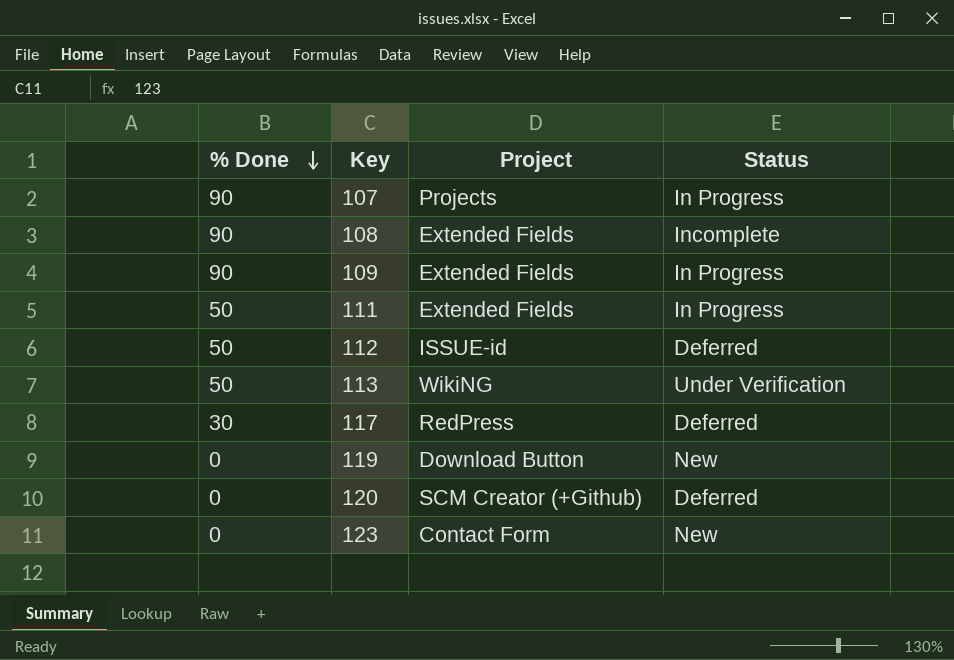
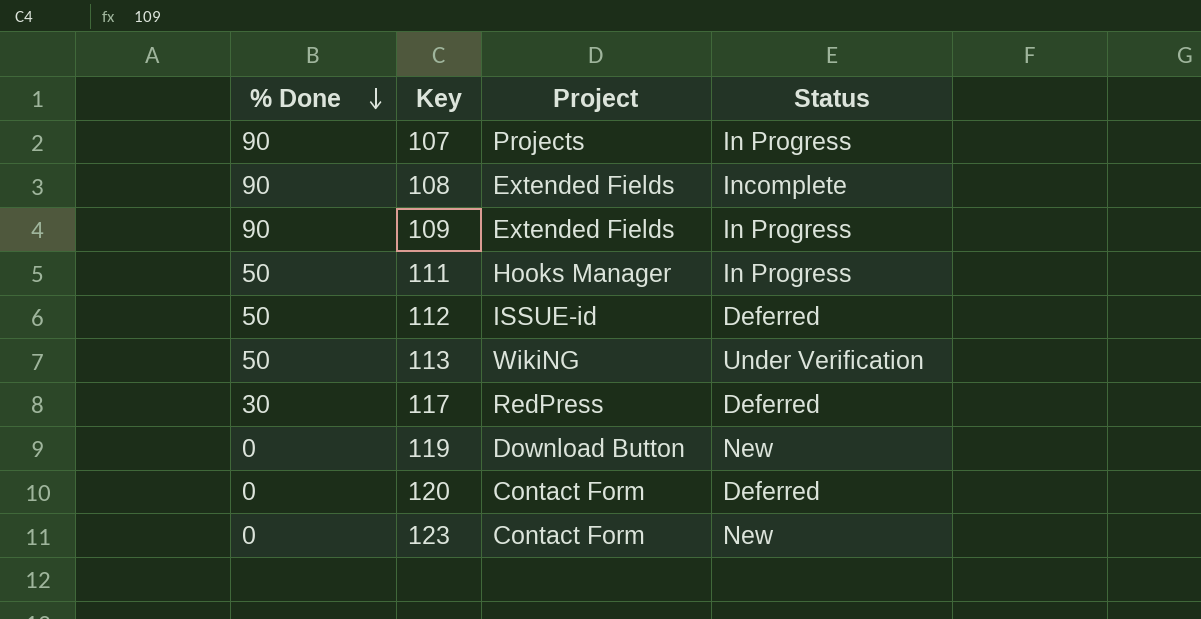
111 | Project: Extended Fields -> Hooks Manager
120 | Project: SCM Creator (+Github) -> Contact Form

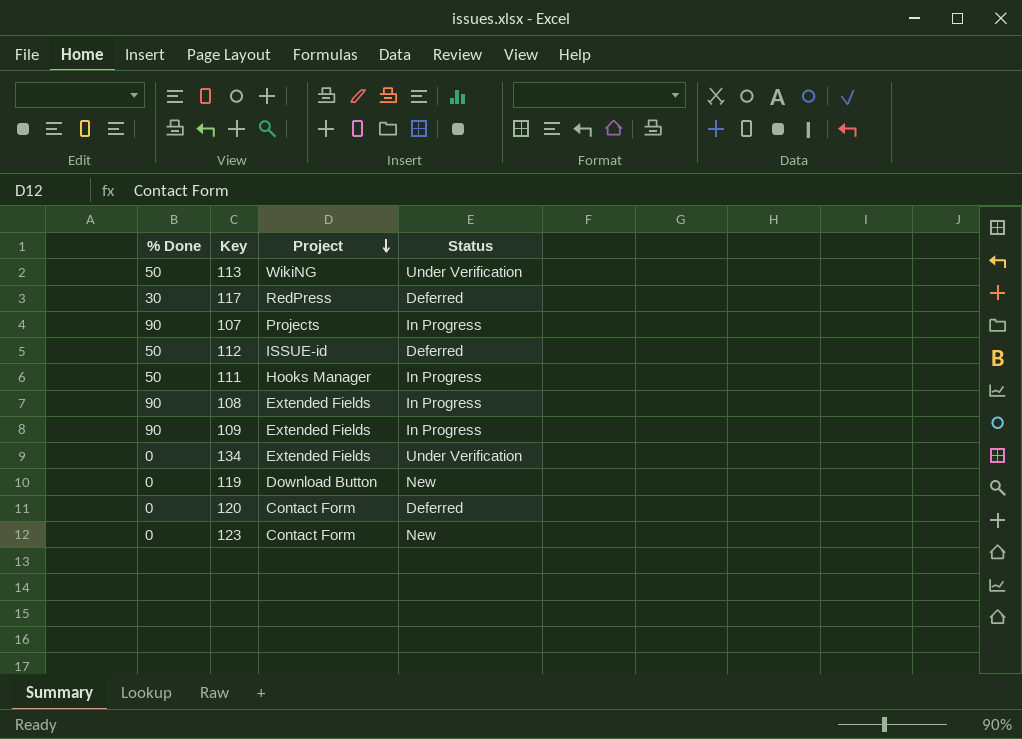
row order: % Done descending -> Project descending
108 | Status: Incomplete -> In Progress
row 134: none -> 0 | Extended Fields | Under Verification

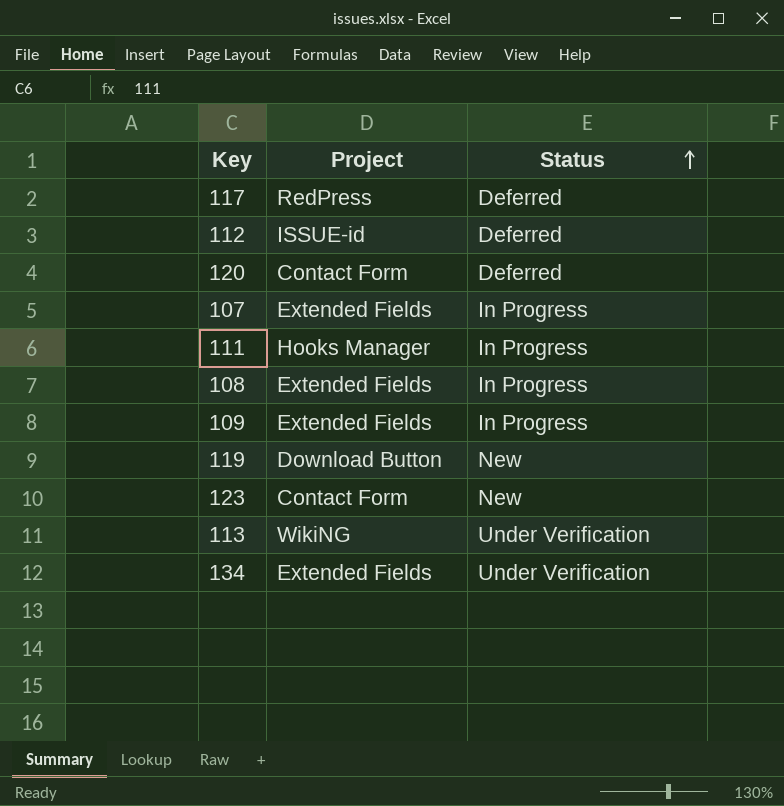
row order: Project descending -> Status ascending
column % Done | position: 1 -> none
107 | Project: Projects -> Extended Fields

